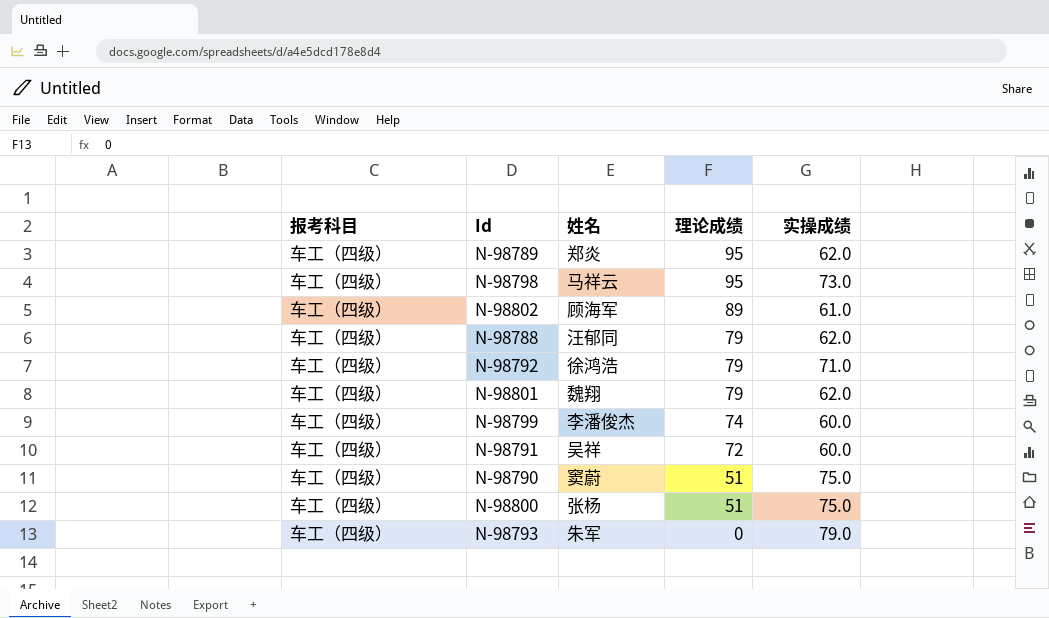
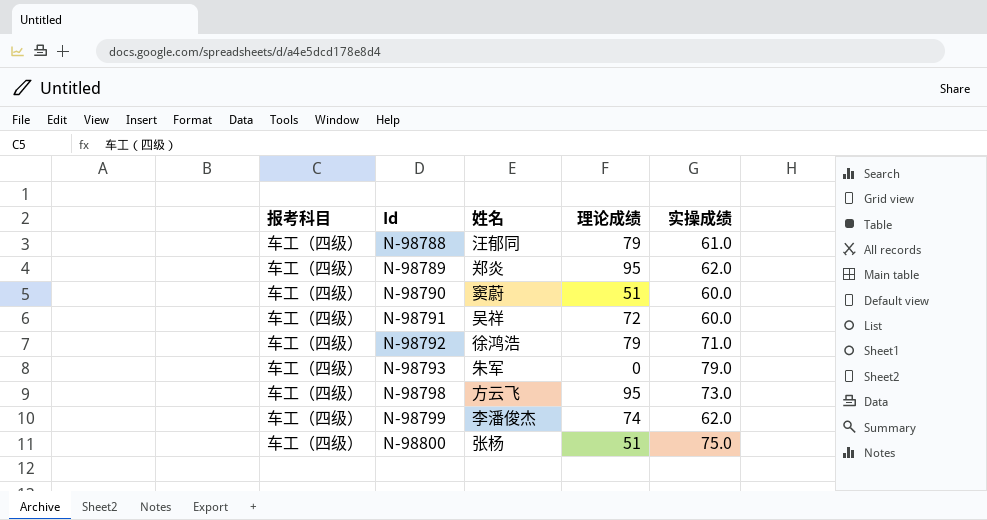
row order: 理论成绩 descending -> Id ascending
row N-98802: 车工（四级） | 顾海军 | 89 | 61.0 -> none
row N-98801: 车工（四级） | 魏翔 | 79 | 62.0 -> none
N-98788 | 实操成绩: 62.0 -> 61.0
N-98790 | 实操成绩: 75.0 -> 60.0
N-98798 | 姓名: 马祥云 -> 方云飞
N-98799 | 实操成绩: 60.0 -> 62.0

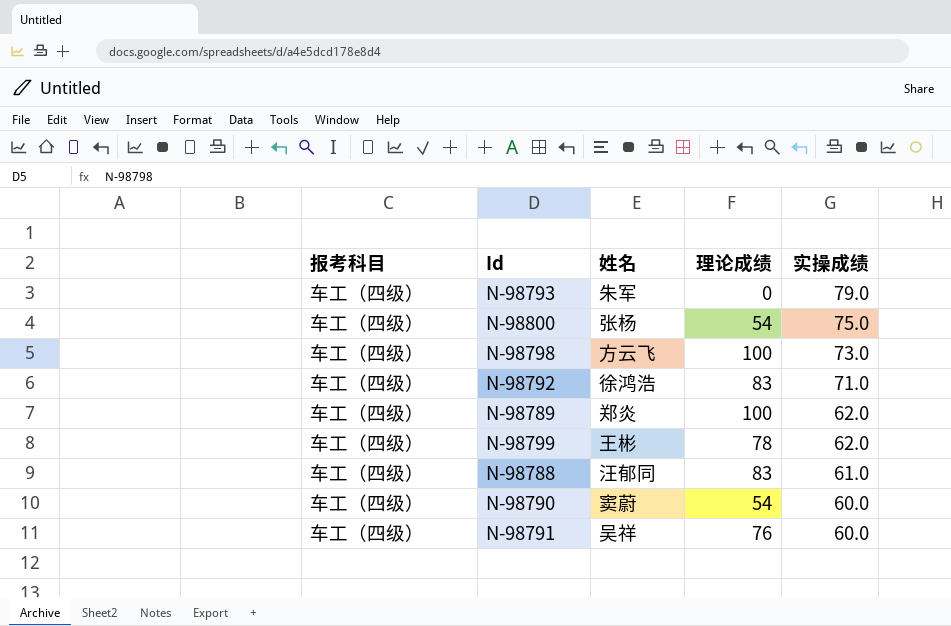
row order: Id ascending -> 实操成绩 descending
N-98800 | 理论成绩: 51 -> 54
N-98798 | 理论成绩: 95 -> 100
N-98792 | 理论成绩: 79 -> 83
N-98789 | 理论成绩: 95 -> 100
N-98799 | 姓名: 李潘俊杰 -> 王彬
N-98799 | 理论成绩: 74 -> 78
N-98788 | 理论成绩: 79 -> 83
N-98790 | 理论成绩: 51 -> 54
N-98791 | 理论成绩: 72 -> 76

